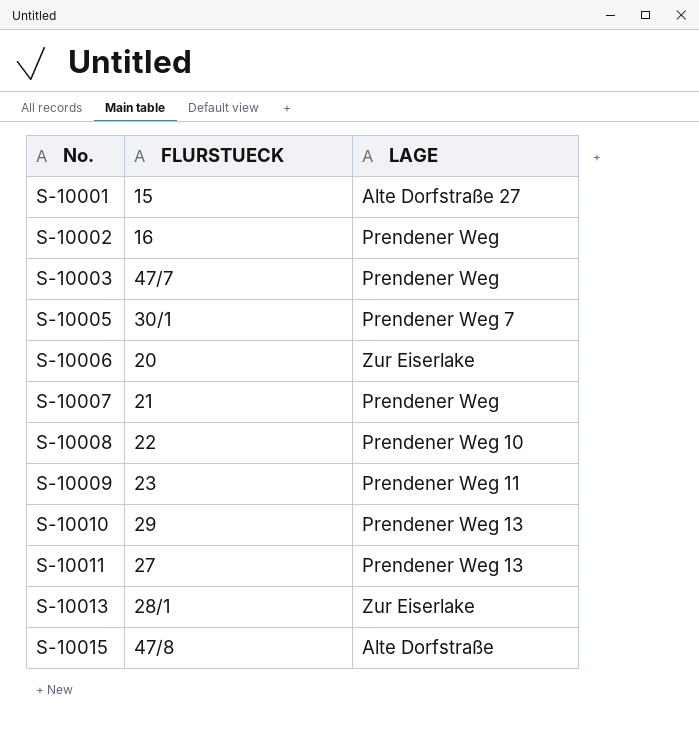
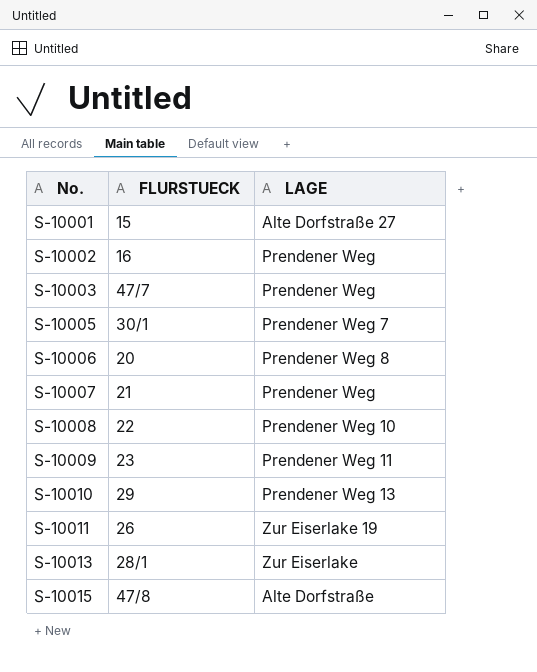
S-10006 | LAGE: Zur Eiserlake -> Prendener Weg 8
S-10011 | FLURSTUECK: 27 -> 26
S-10011 | LAGE: Prendener Weg 13 -> Zur Eiserlake 19

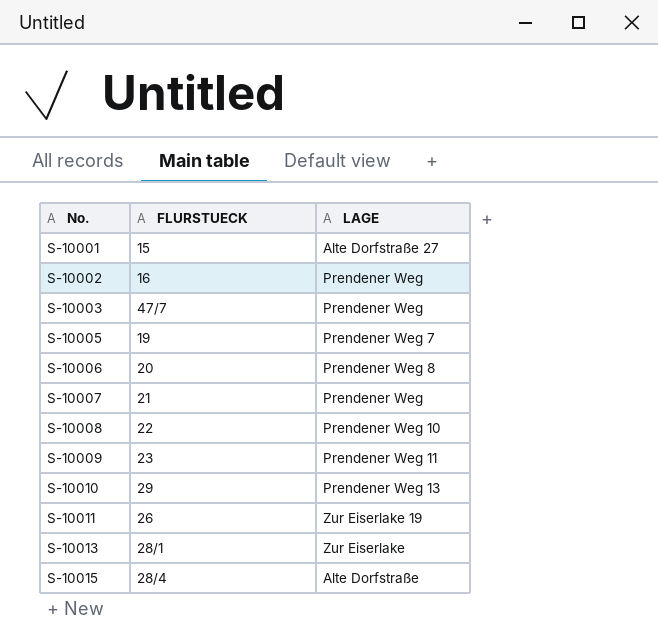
S-10005 | FLURSTUECK: 30/1 -> 19
S-10015 | FLURSTUECK: 47/8 -> 28/4

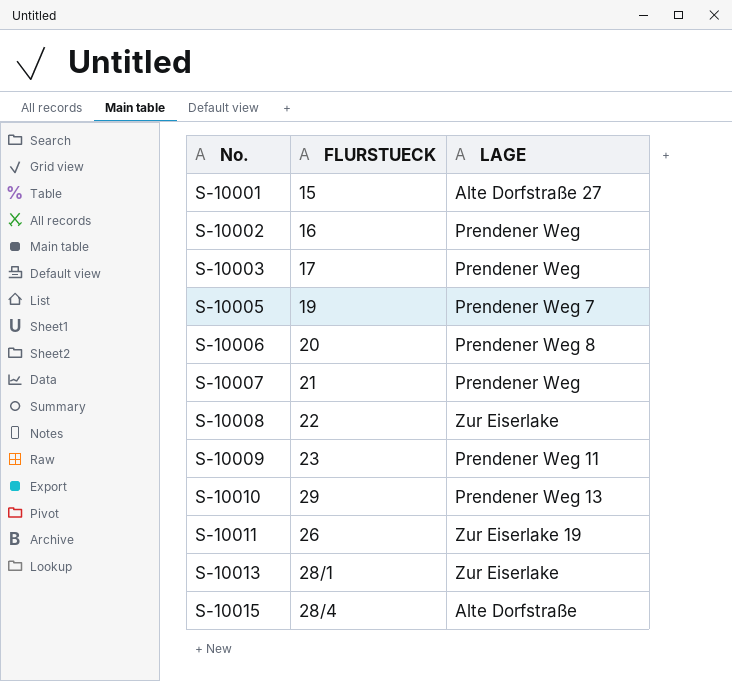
S-10003 | FLURSTUECK: 47/7 -> 17
S-10008 | LAGE: Prendener Weg 10 -> Zur Eiserlake

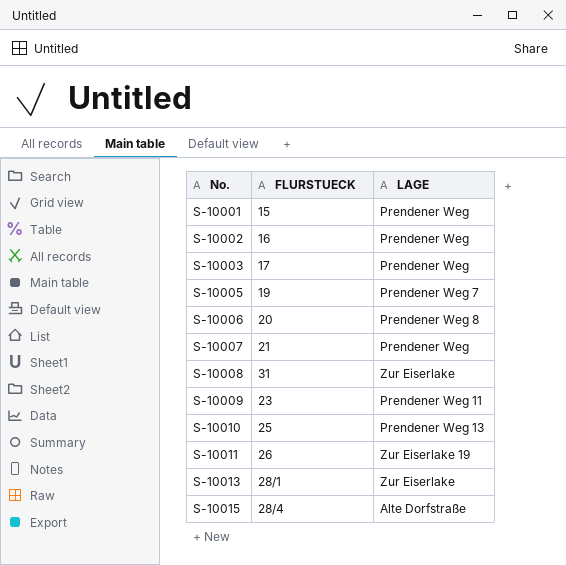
S-10001 | LAGE: Alte Dorfstraße 27 -> Prendener Weg
S-10008 | FLURSTUECK: 22 -> 31
S-10010 | FLURSTUECK: 29 -> 25

